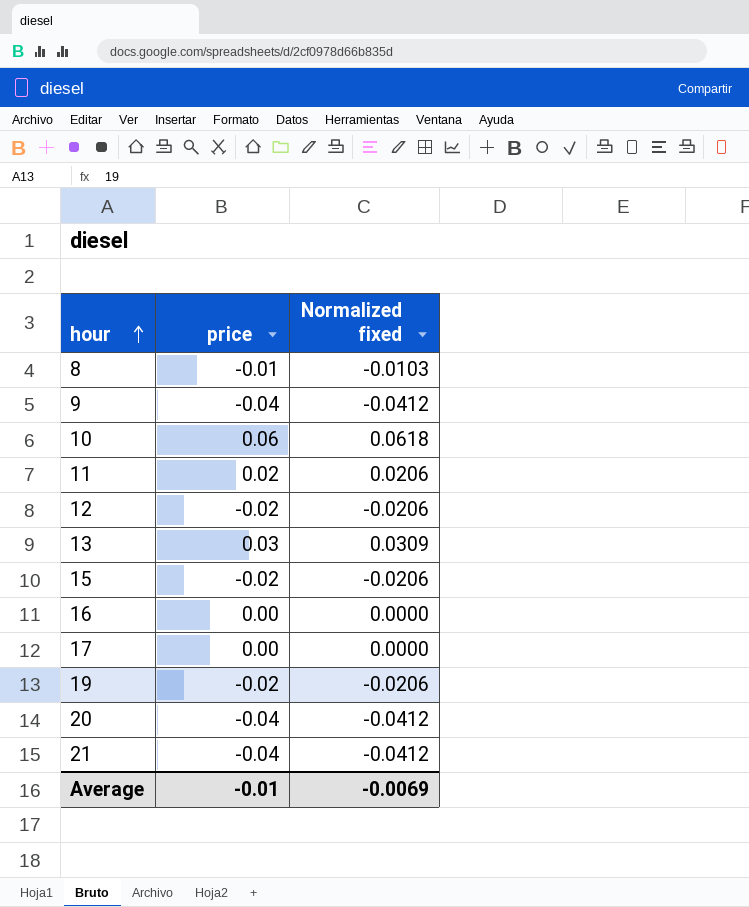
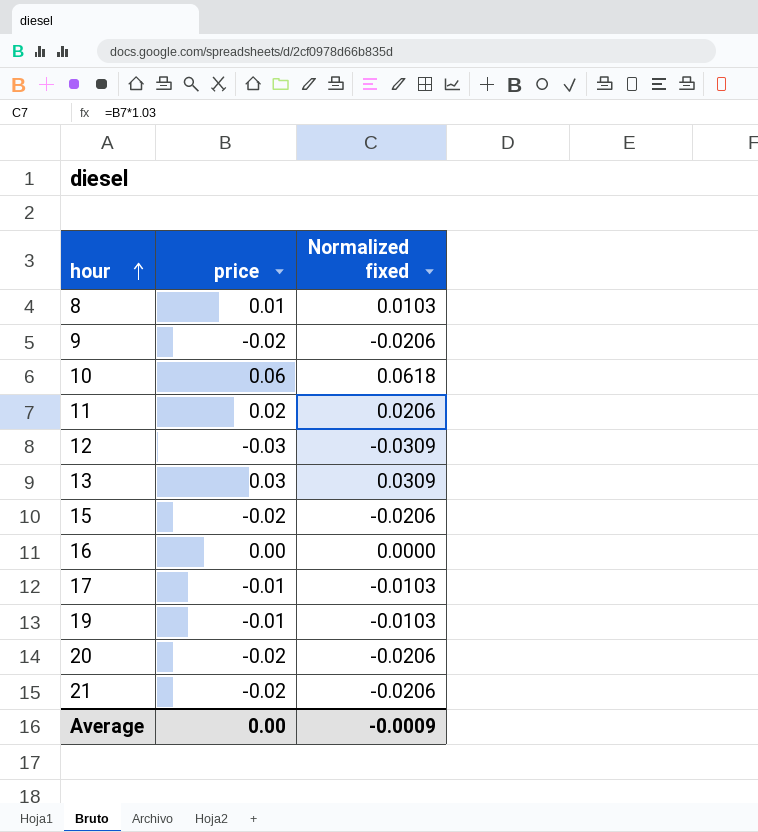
8 | price: -0.01 -> 0.01
8 | Normalized fixed: -0.0103 -> 0.0103
9 | price: -0.04 -> -0.02
9 | Normalized fixed: -0.0412 -> -0.0206
12 | price: -0.02 -> -0.03
12 | Normalized fixed: -0.0206 -> -0.0309
17 | price: 0.00 -> -0.01
17 | Normalized fixed: 0.0000 -> -0.0103
19 | price: -0.02 -> -0.01
19 | Normalized fixed: -0.0206 -> -0.0103
20 | price: -0.04 -> -0.02
20 | Normalized fixed: -0.0412 -> -0.0206
21 | price: -0.04 -> -0.02
21 | Normalized fixed: -0.0412 -> -0.0206
Average | price: -0.01 -> 0.00
Average | Normalized fixed: -0.0069 -> -0.0009

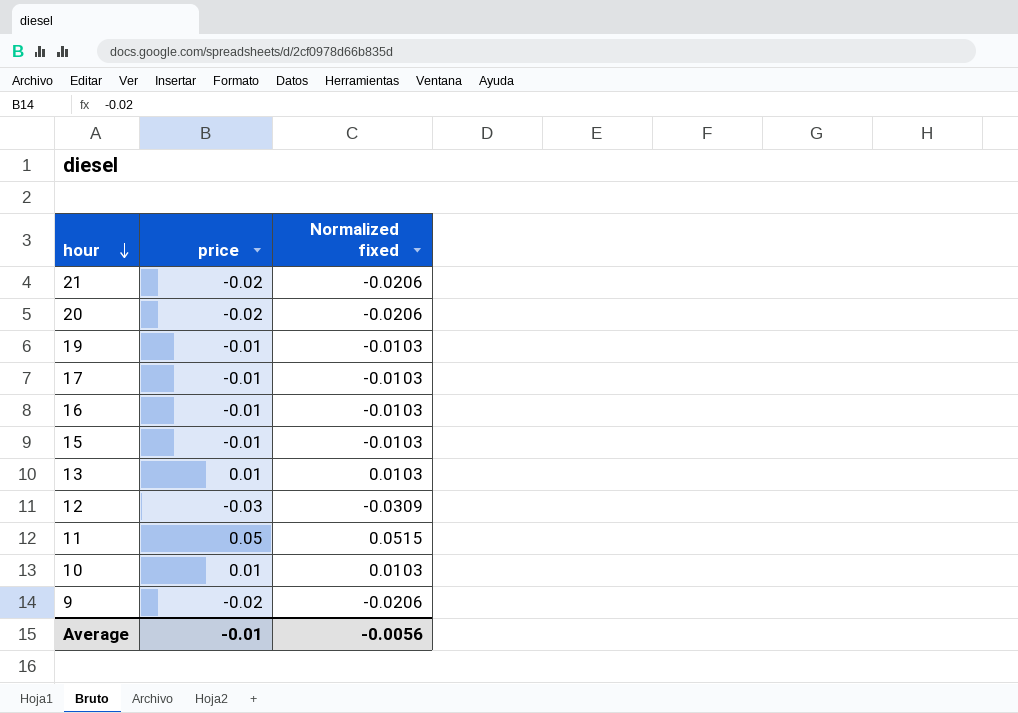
row order: hour ascending -> hour descending
row 8: 0.01 | 0.0103 -> none
16 | price: 0.00 -> -0.01
16 | Normalized fixed: 0.0000 -> -0.0103
15 | price: -0.02 -> -0.01
15 | Normalized fixed: -0.0206 -> -0.0103
13 | price: 0.03 -> 0.01
13 | Normalized fixed: 0.0309 -> 0.0103
11 | price: 0.02 -> 0.05
11 | Normalized fixed: 0.0206 -> 0.0515
10 | price: 0.06 -> 0.01
10 | Normalized fixed: 0.0618 -> 0.0103
Average | price: 0.00 -> -0.01
Average | Normalized fixed: -0.0009 -> -0.0056

